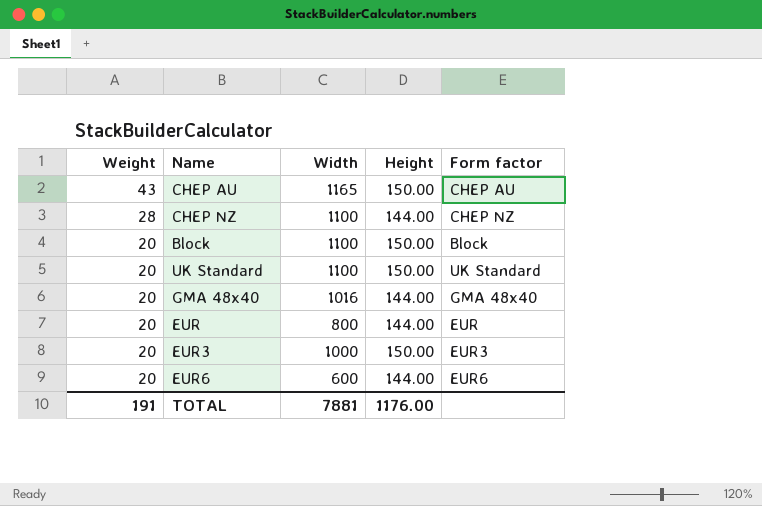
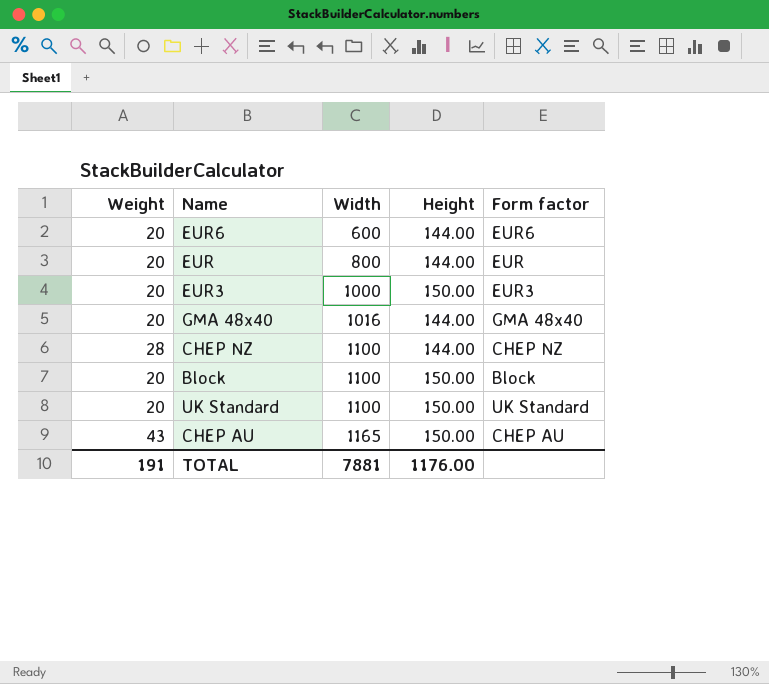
row order: Weight descending -> Width ascending

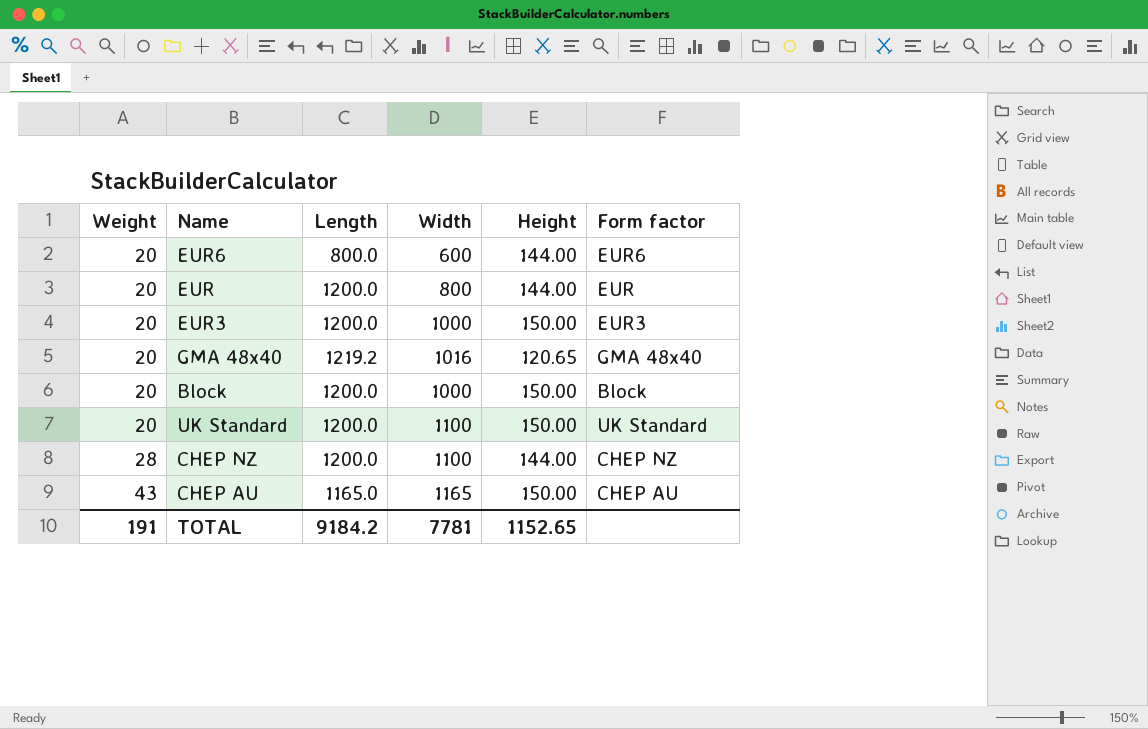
row order: Width ascending -> Weight ascending
column Length | position: none -> 3
GMA 48x40 | Height: 144.00 -> 120.65
Block | Width: 1100 -> 1000
TOTAL | Width: 7881 -> 7781
TOTAL | Height: 1176.00 -> 1152.65

